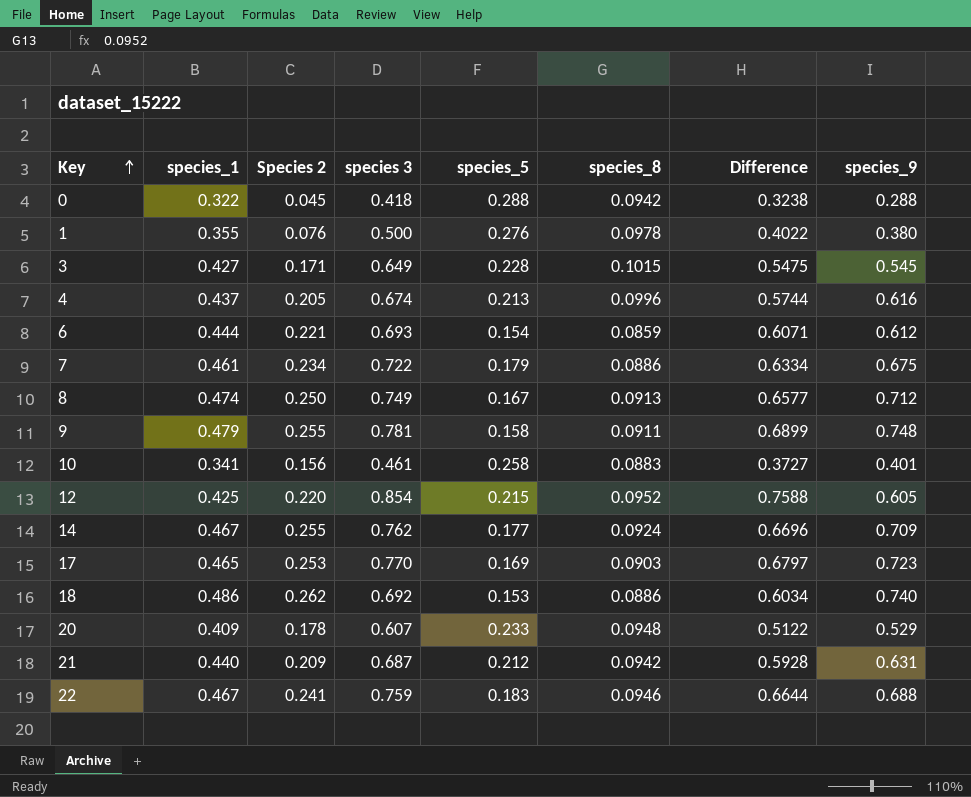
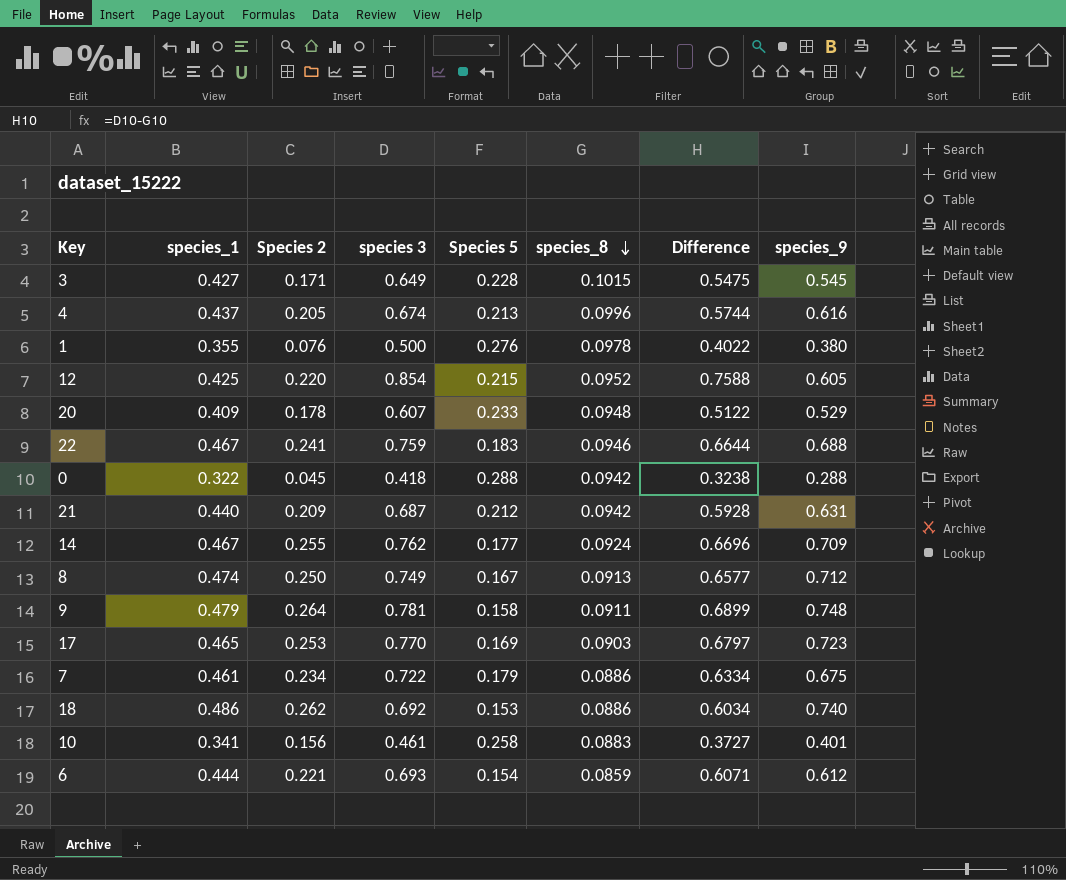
row order: Key ascending -> species_8 descending
column name: species_5 -> Species 5
9 | Species 2: 0.255 -> 0.264

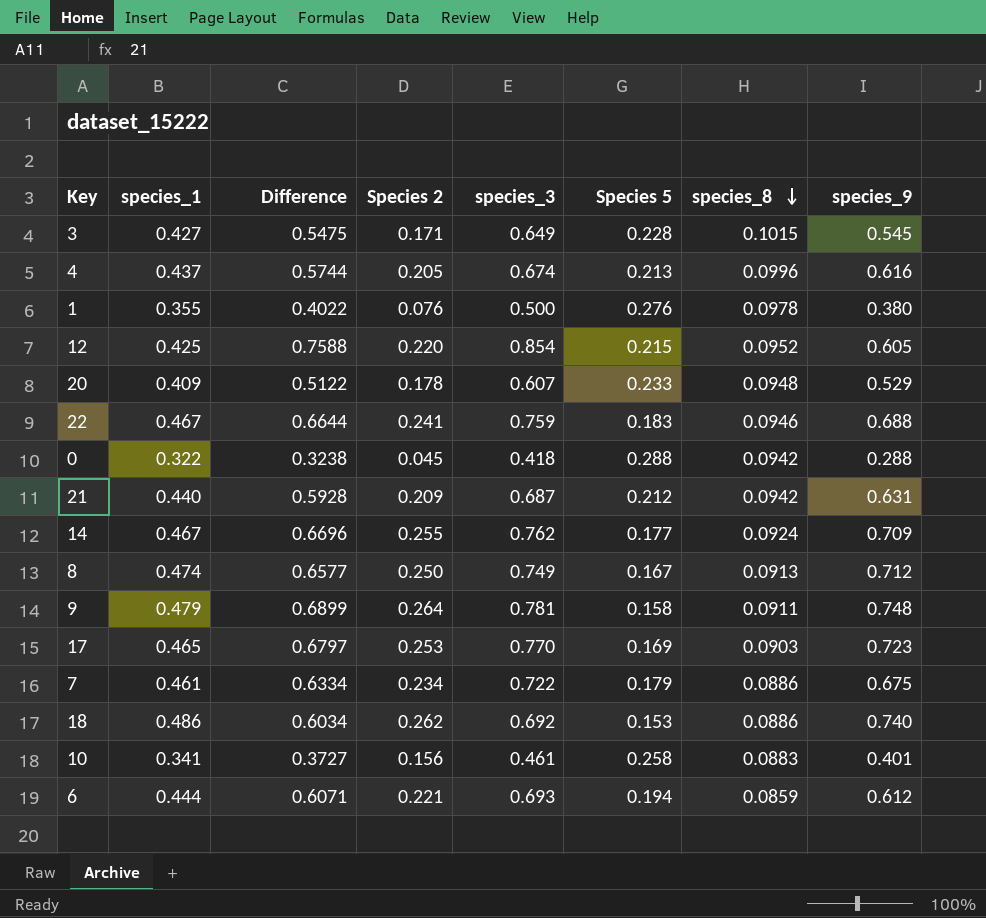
column Difference | position: 7 -> 3
column name: species 3 -> species_3
6 | Species 5: 0.154 -> 0.194

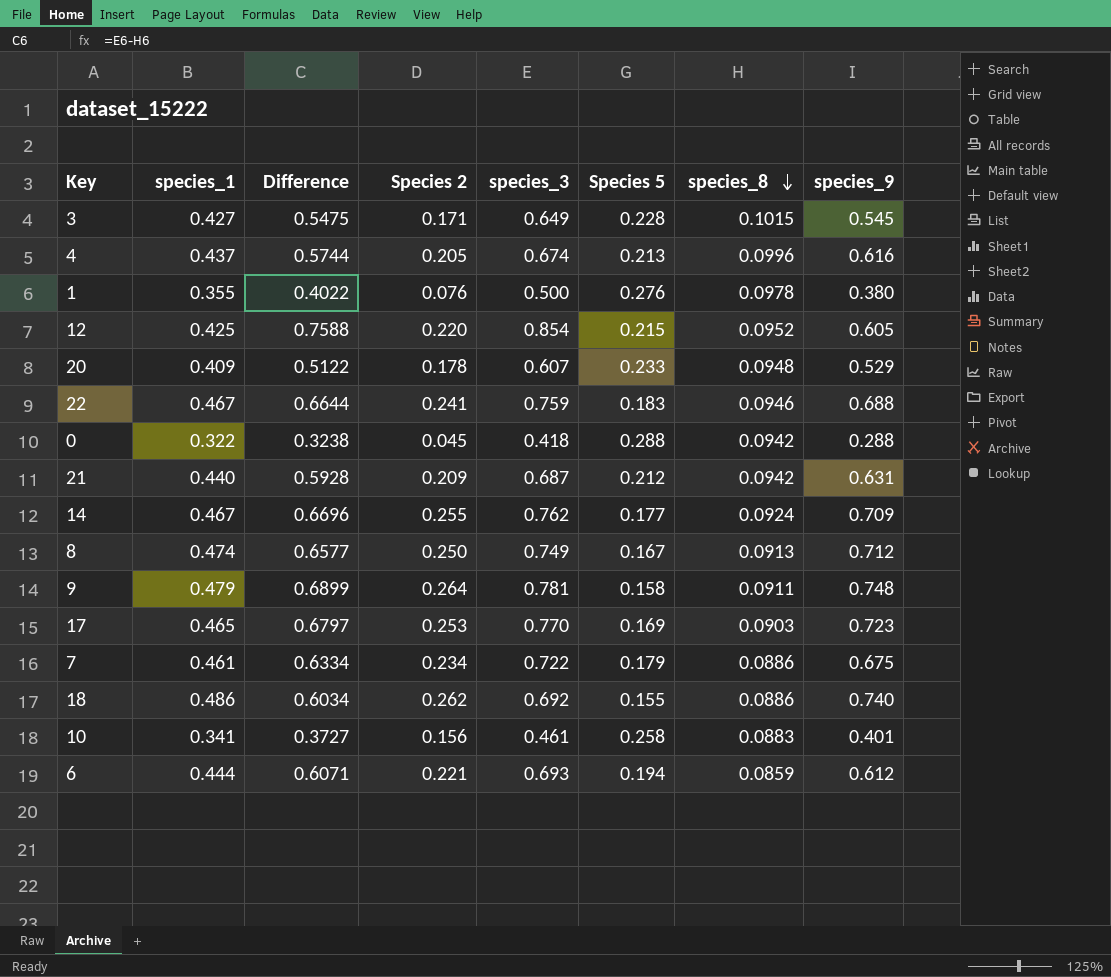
18 | Species 5: 0.153 -> 0.155

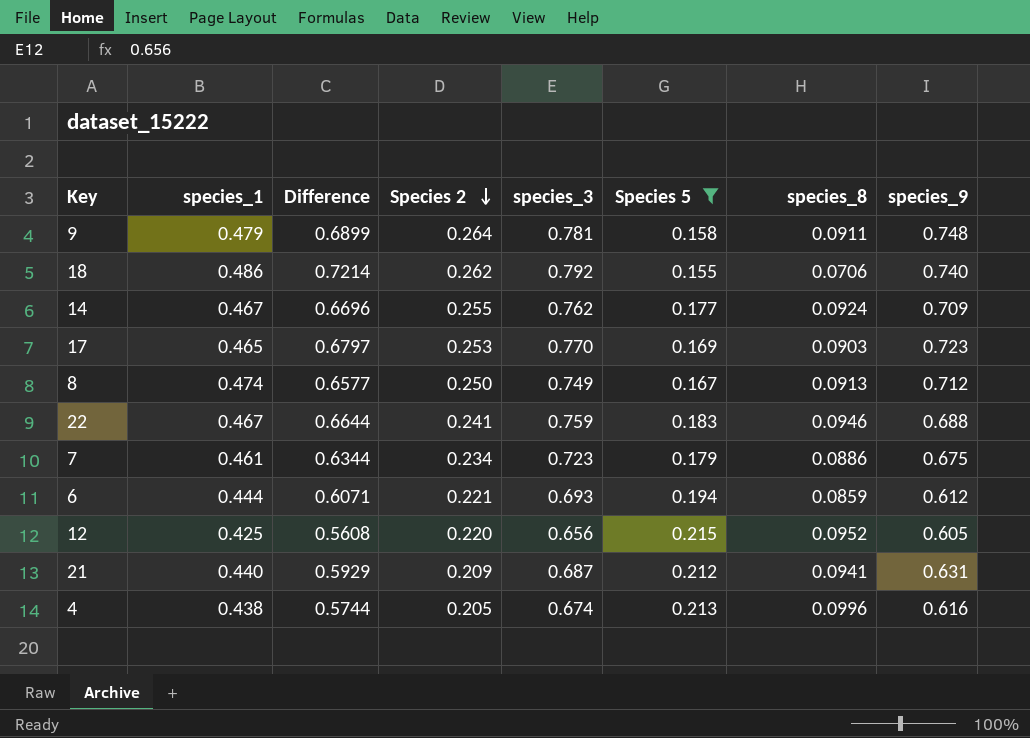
filter: none -> Species 5 <= 0.215
row order: species_8 descending -> Species 2 descending
18 | Difference: 0.6034 -> 0.7214
18 | species_3: 0.692 -> 0.792
18 | species_8: 0.0886 -> 0.0706
7 | Difference: 0.6334 -> 0.6344
7 | species_3: 0.722 -> 0.723
12 | Difference: 0.7588 -> 0.5608
12 | species_3: 0.854 -> 0.656
21 | Difference: 0.5928 -> 0.5929
21 | species_8: 0.0942 -> 0.0941
4 | species_1: 0.437 -> 0.438

